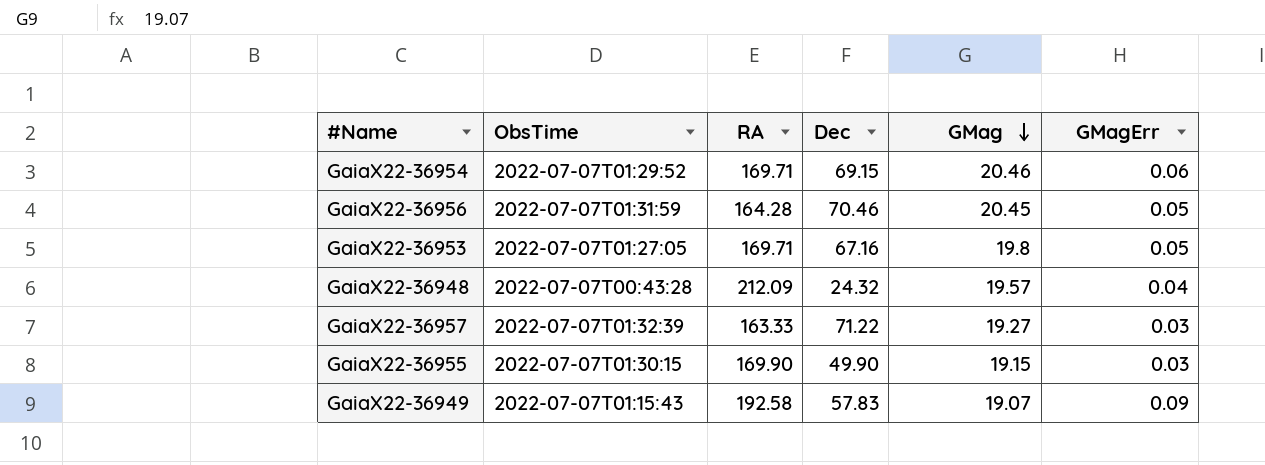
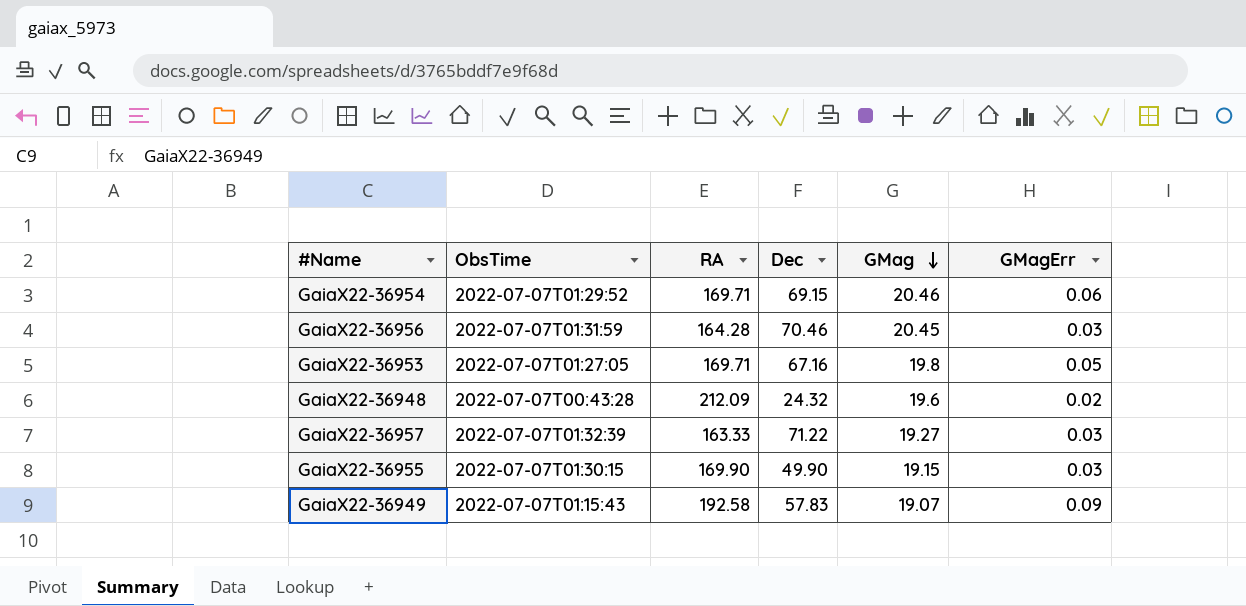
GaiaX22-36956 | GMagErr: 0.05 -> 0.03
GaiaX22-36948 | GMag: 19.57 -> 19.6
GaiaX22-36948 | GMagErr: 0.04 -> 0.02

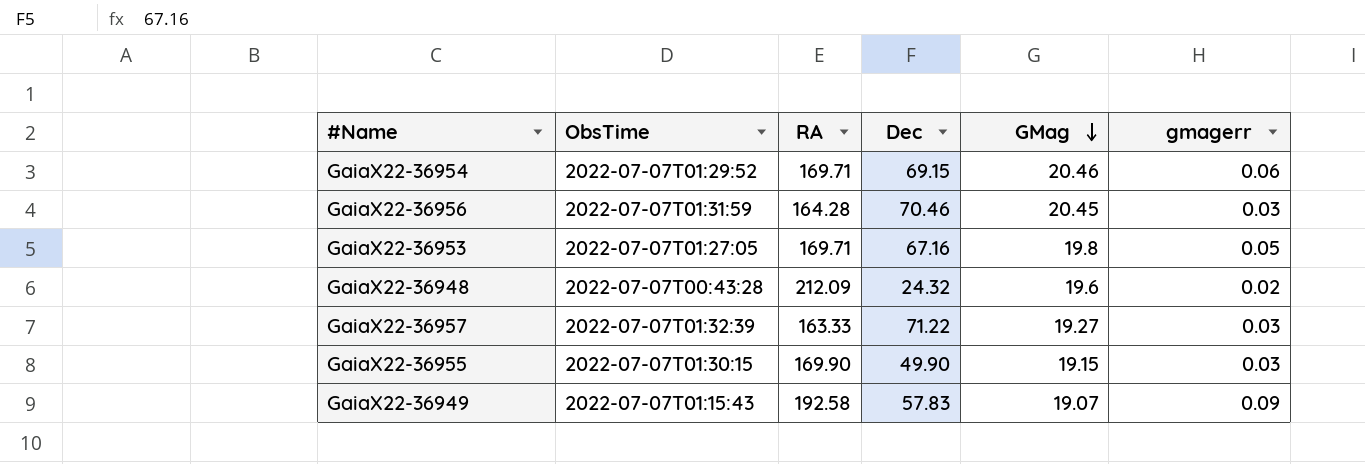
column name: GMagErr -> gmagerr

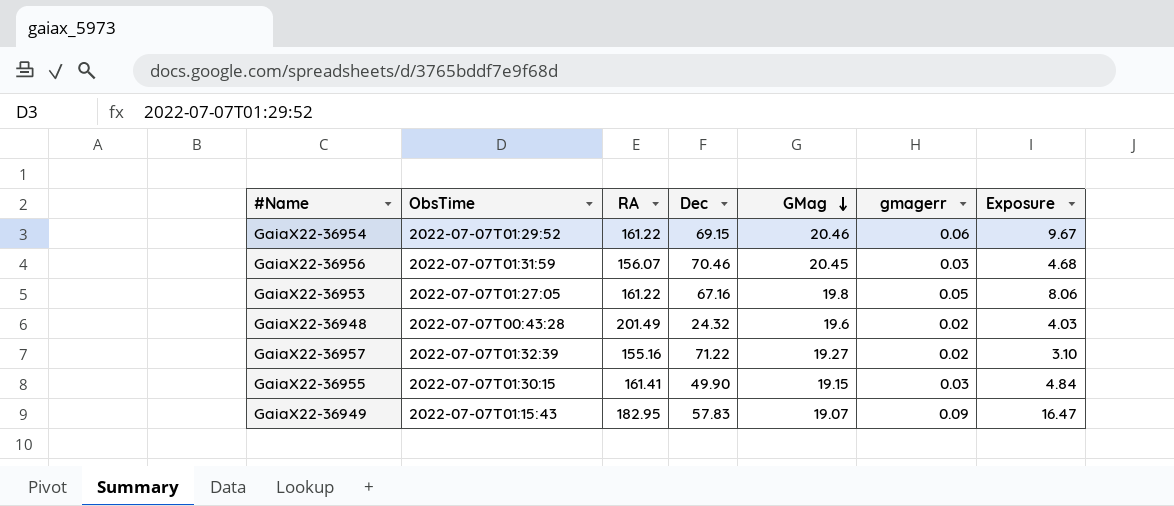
column Exposure | formula: none -> [RA] * [gmagerr]
GaiaX22-36954 | RA: 169.71 -> 161.22
GaiaX22-36956 | RA: 164.28 -> 156.07
GaiaX22-36953 | RA: 169.71 -> 161.22
GaiaX22-36948 | RA: 212.09 -> 201.49
GaiaX22-36957 | RA: 163.33 -> 155.16
GaiaX22-36957 | gmagerr: 0.03 -> 0.02
GaiaX22-36955 | RA: 169.90 -> 161.41
GaiaX22-36949 | RA: 192.58 -> 182.95

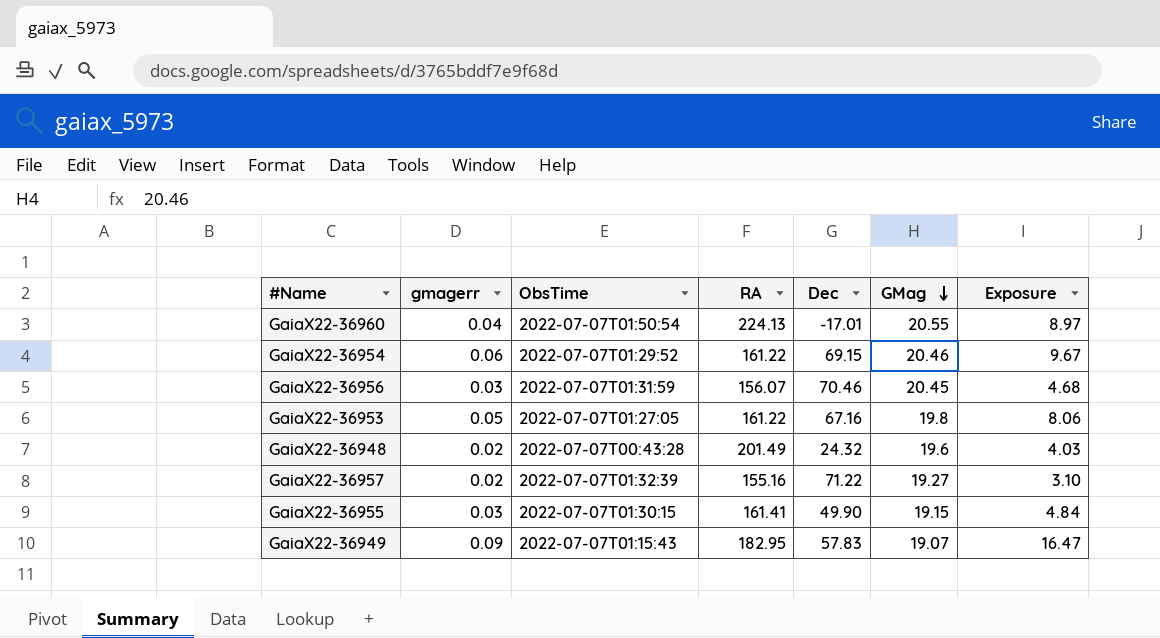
column gmagerr | position: 6 -> 2
row GaiaX22-36960: none -> 0.04 | 2022-07-07T01:50:54 | 224.13 | -17.01 | 20.55 | 8.97

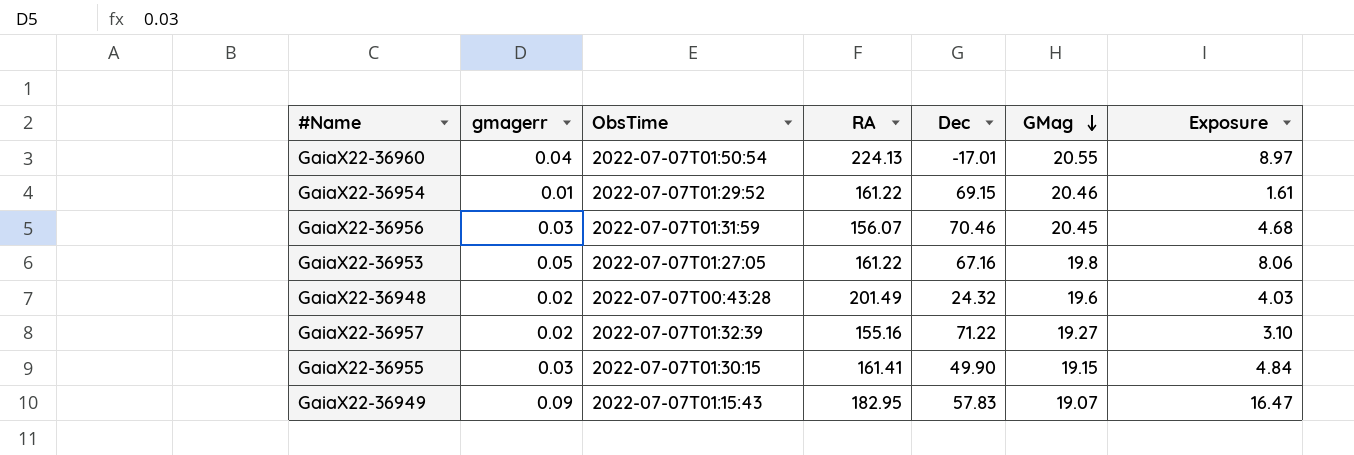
GaiaX22-36954 | gmagerr: 0.06 -> 0.01
GaiaX22-36954 | Exposure: 9.67 -> 1.61

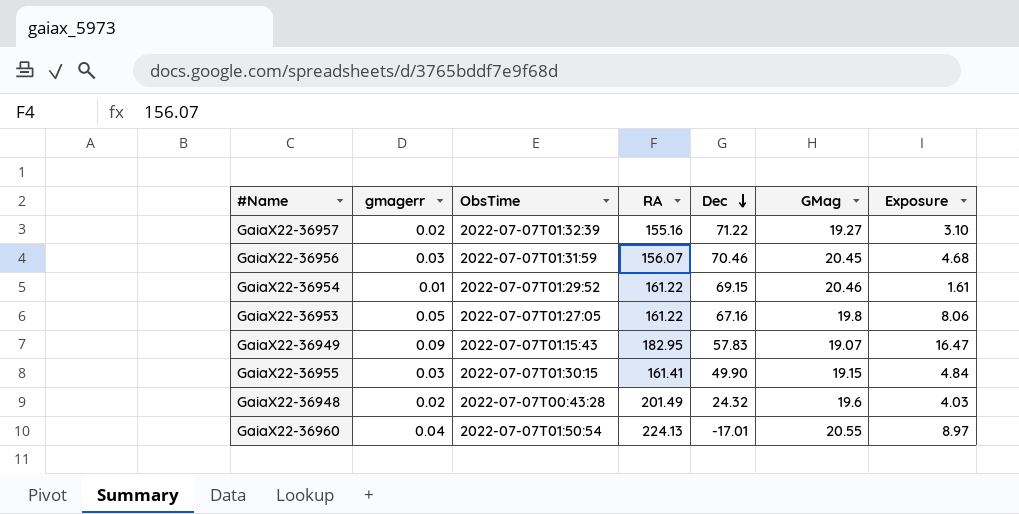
row order: GMag descending -> Dec descending

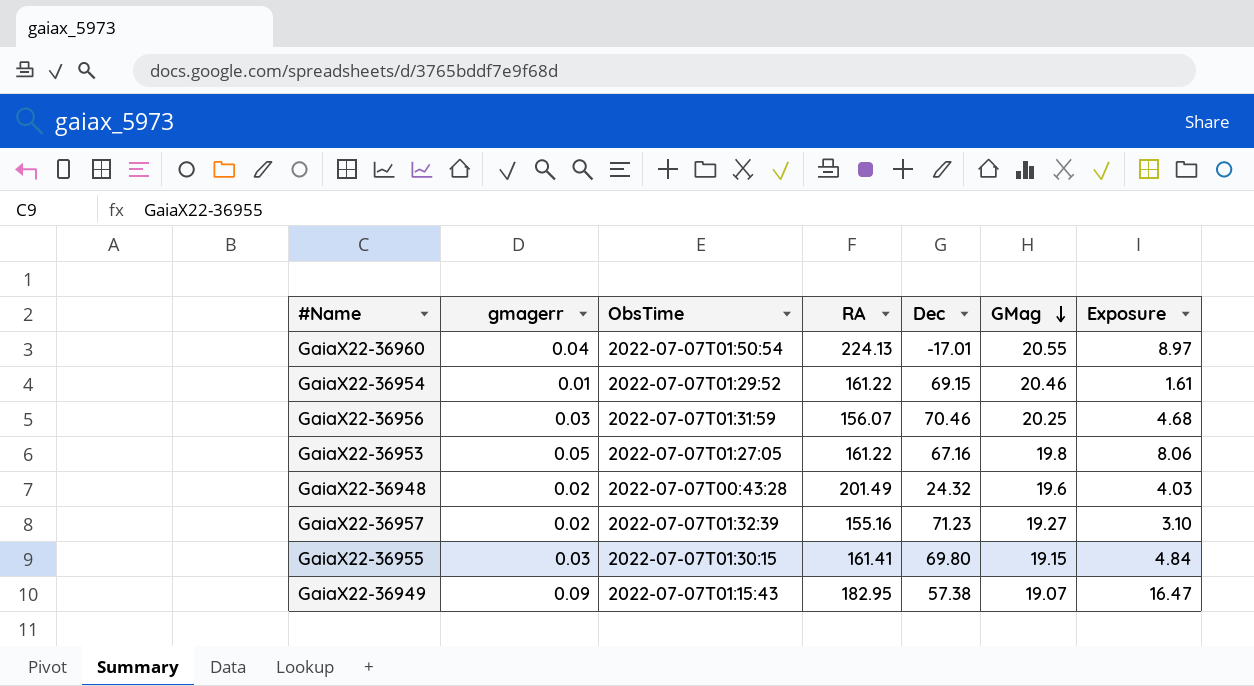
row order: Dec descending -> GMag descending
GaiaX22-36956 | GMag: 20.45 -> 20.25
GaiaX22-36957 | Dec: 71.22 -> 71.23
GaiaX22-36955 | Dec: 49.90 -> 69.80
GaiaX22-36949 | Dec: 57.83 -> 57.38

